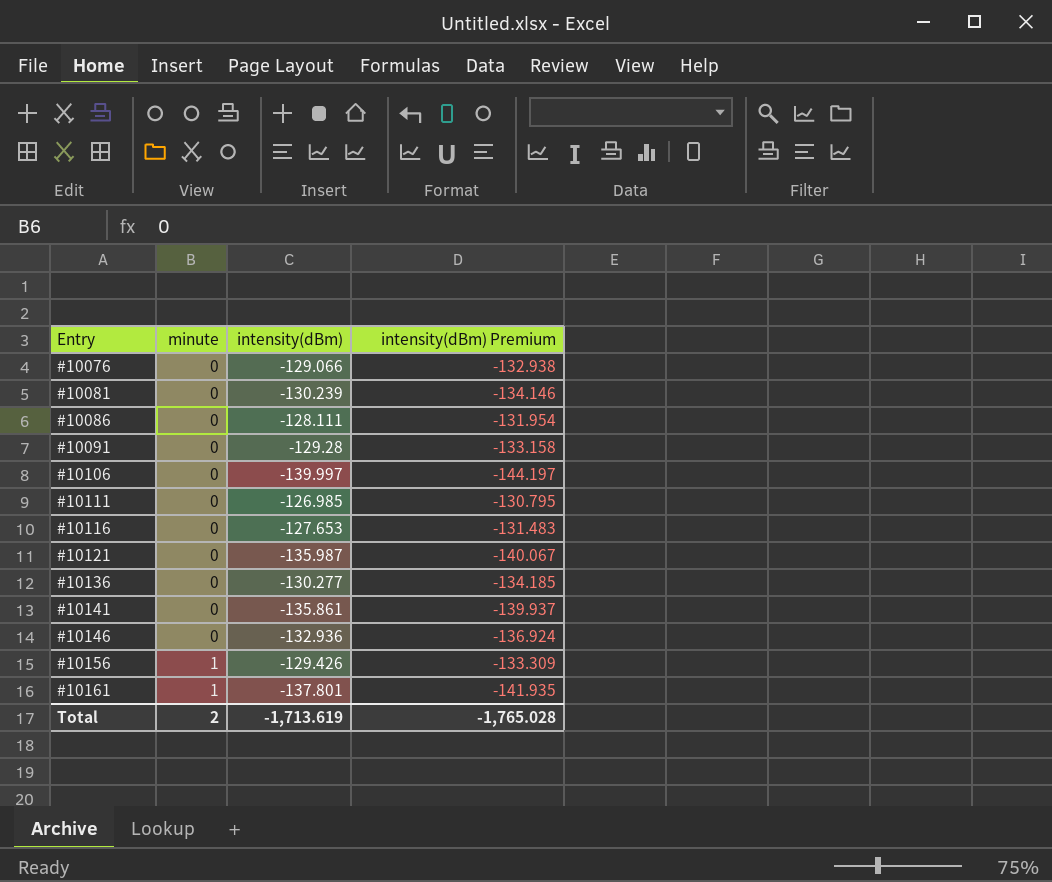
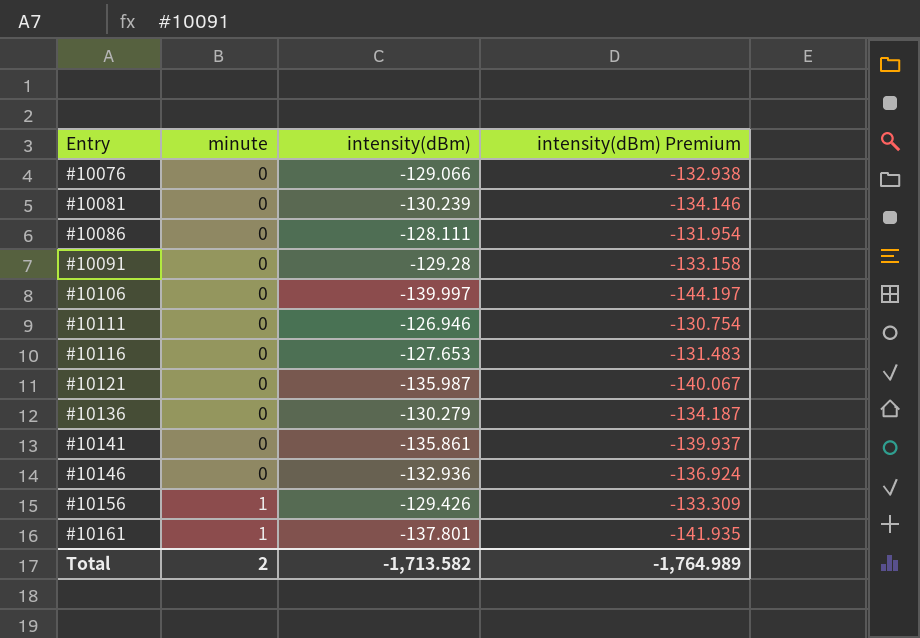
#10111 | intensity(dBm): -126.985 -> -126.946
#10111 | intensity(dBm) Premium: -130.795 -> -130.754
#10136 | intensity(dBm): -130.277 -> -130.279
#10136 | intensity(dBm) Premium: -134.185 -> -134.187
Total | intensity(dBm): -1,713.619 -> -1,713.582
Total | intensity(dBm) Premium: -1,765.028 -> -1,764.989

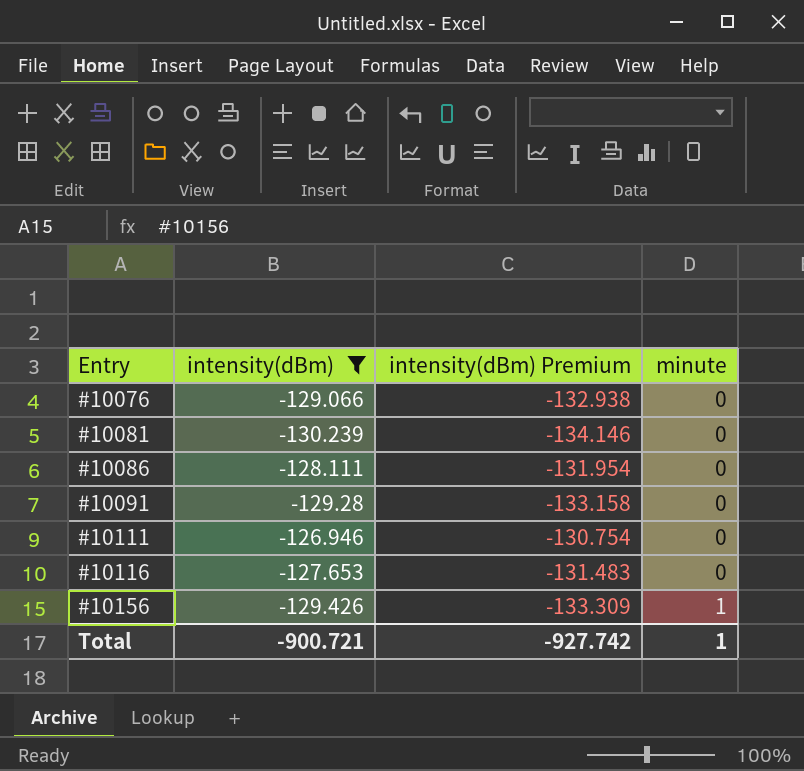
filter: none -> intensity(dBm) >= -130.239
column minute | position: 2 -> 4
Total | intensity(dBm): -1,713.582 -> -900.721
Total | intensity(dBm) Premium: -1,764.989 -> -927.742
Total | minute: 2 -> 1

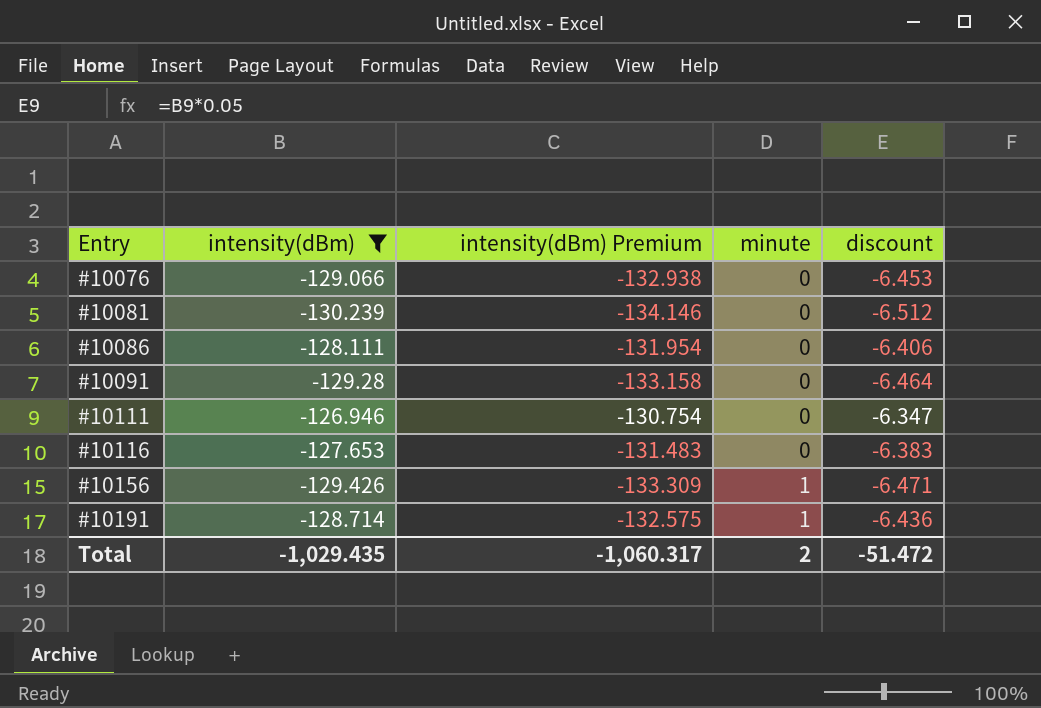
column discount | formula: none -> [intensity(dBm)] * 0.05
row #10191: none -> -128.714 | -132.575 | 1 | -6.436
Total | intensity(dBm): -900.721 -> -1,029.435
Total | intensity(dBm) Premium: -927.742 -> -1,060.317
Total | minute: 1 -> 2

